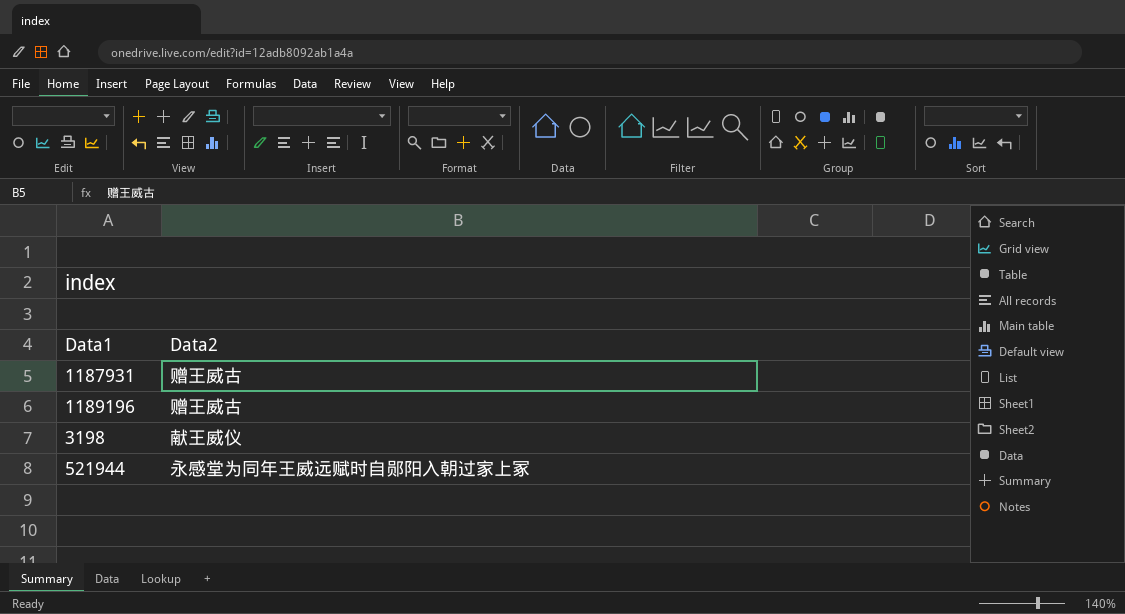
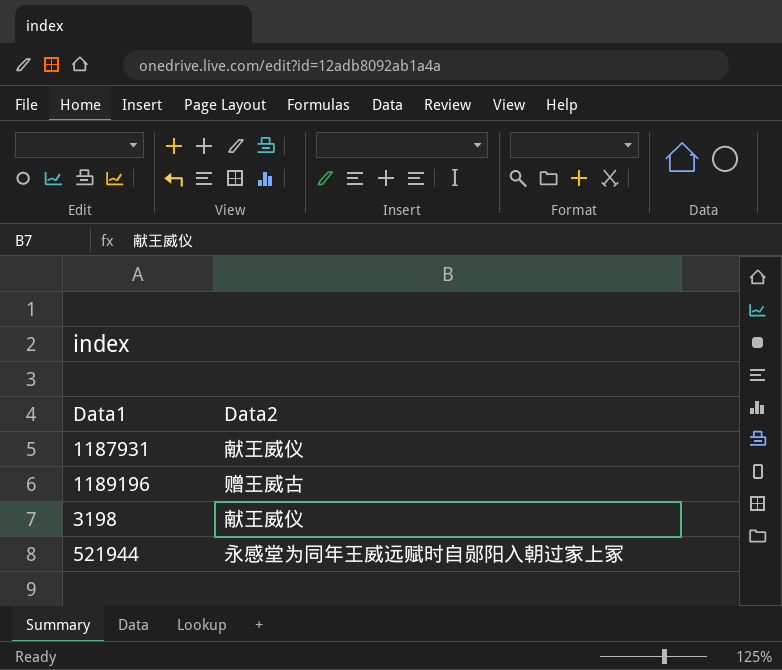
1187931 | Data2: 赠王威古 -> 献王威仪

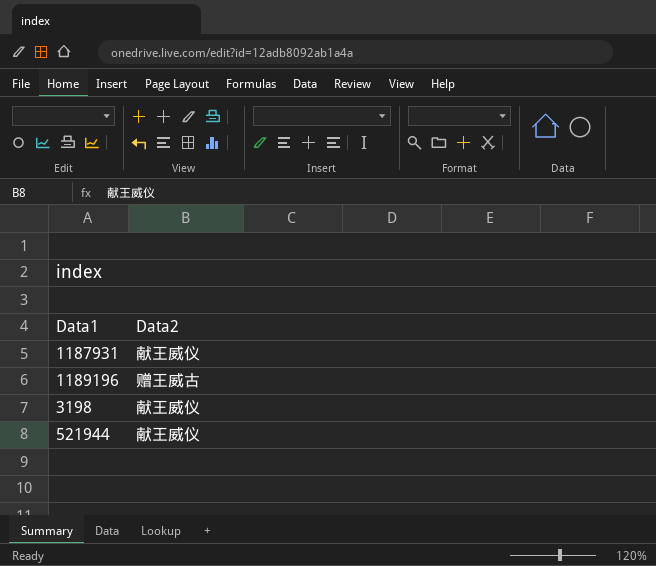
521944 | Data2: 永感堂为同年王威远赋时自郧阳入朝过家上冢 -> 献王威仪

